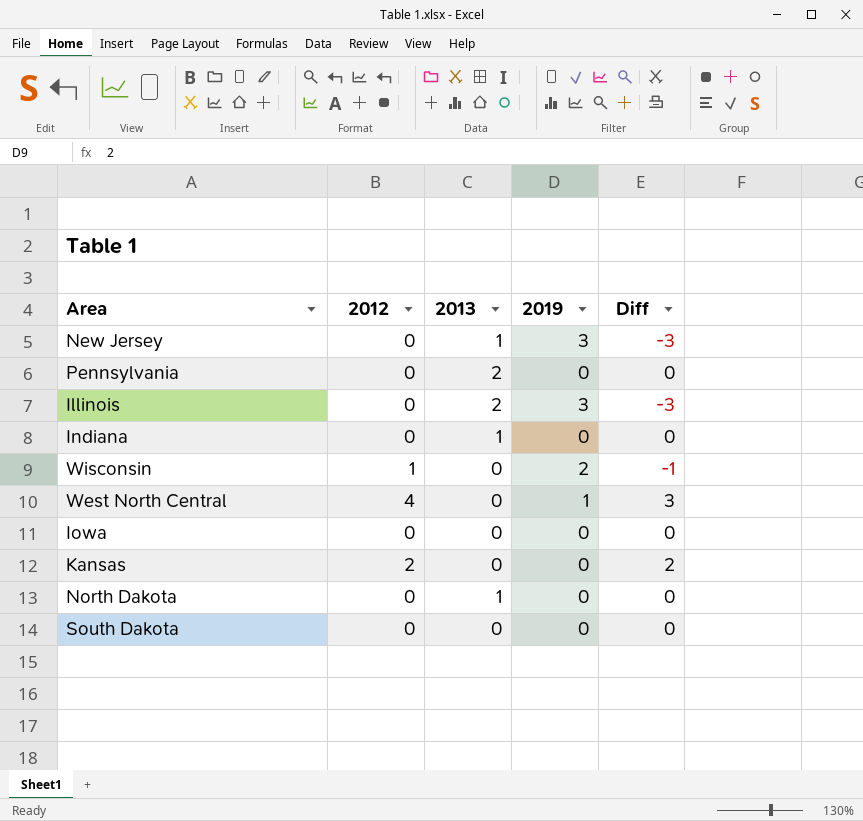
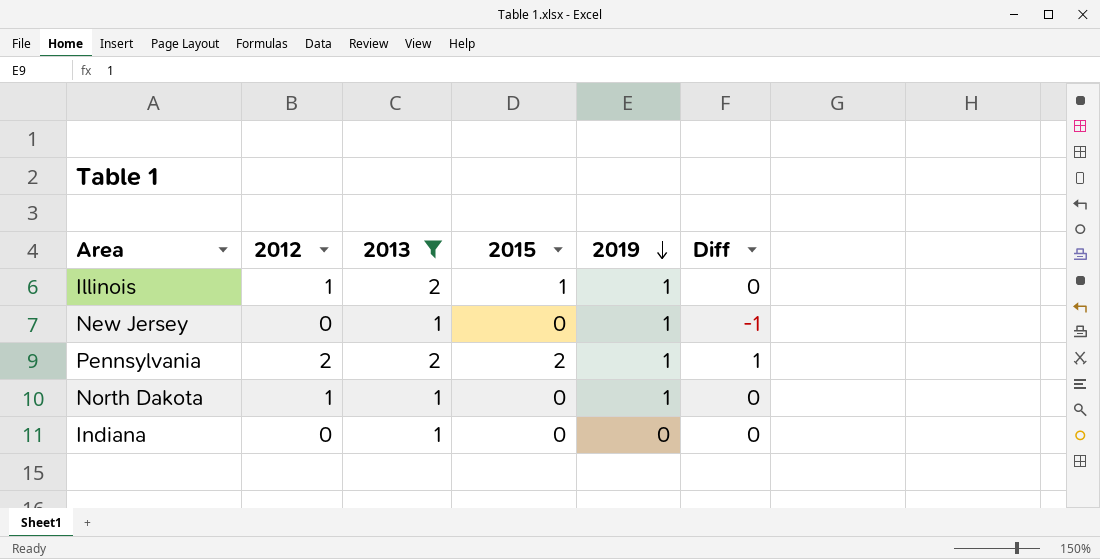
filter: none -> 2013 != 0
row order: none -> 2019 descending
column 2015 | position: none -> 4
Illinois | 2012: 0 -> 1
Illinois | 2019: 3 -> 1
Illinois | Diff: -3 -> 0
New Jersey | 2019: 3 -> 1
New Jersey | Diff: -3 -> -1
Pennsylvania | 2012: 0 -> 2
Pennsylvania | 2019: 0 -> 1
Pennsylvania | Diff: 0 -> 1
North Dakota | 2012: 0 -> 1
North Dakota | 2019: 0 -> 1

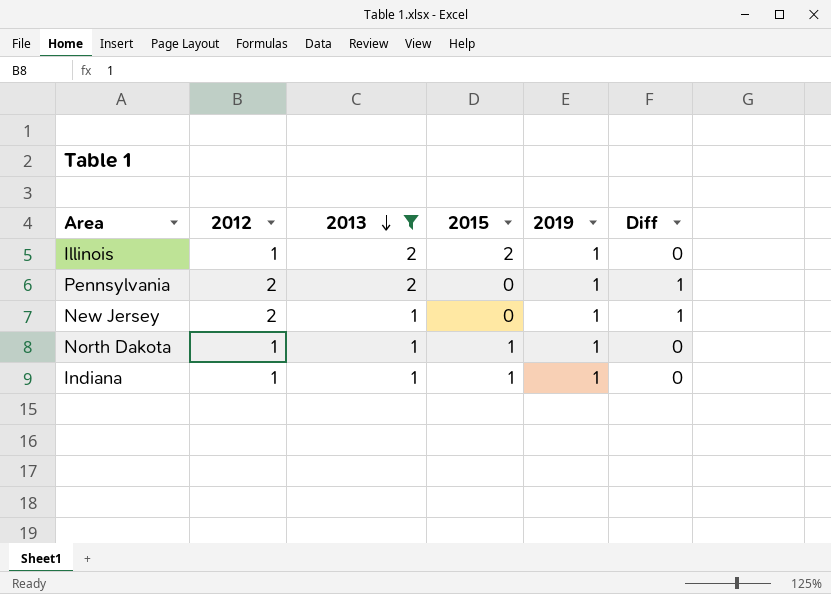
row order: 2019 descending -> 2013 descending
Illinois | 2015: 1 -> 2
Pennsylvania | 2015: 2 -> 0
New Jersey | 2012: 0 -> 2
New Jersey | Diff: -1 -> 1
North Dakota | 2015: 0 -> 1
Indiana | 2012: 0 -> 1
Indiana | 2015: 0 -> 1
Indiana | 2019: 0 -> 1

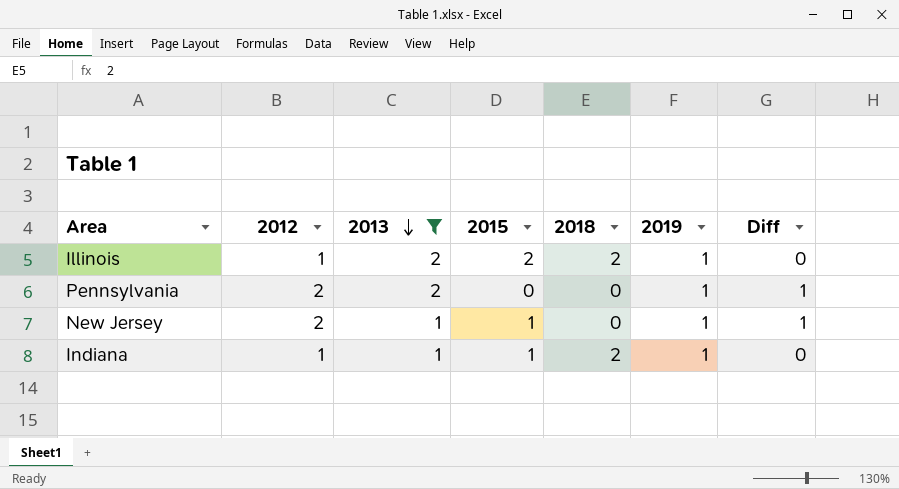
column 2018 | position: none -> 5
row North Dakota: 1 | 1 | 1 | 1 | 0 -> none
New Jersey | 2015: 0 -> 1

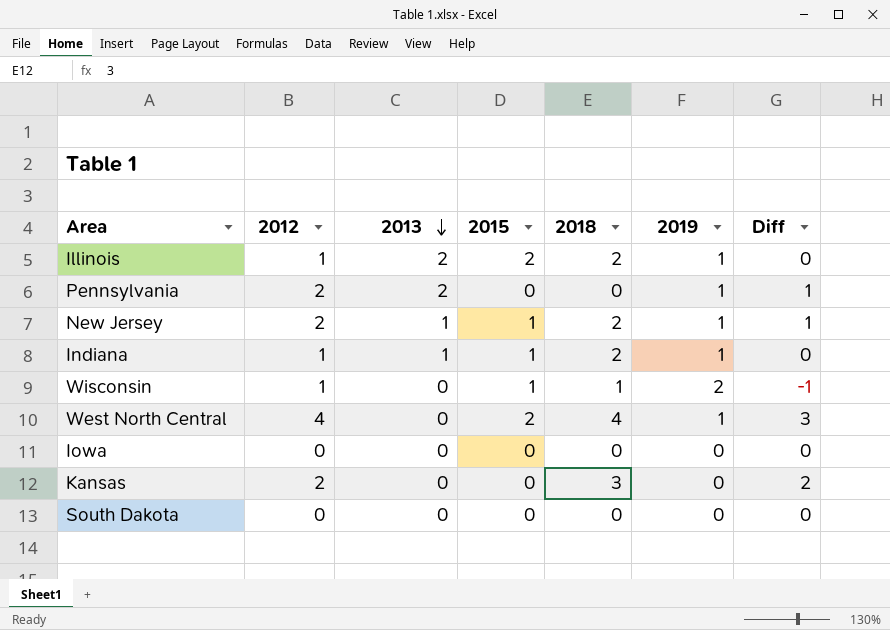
filter: 2013 != 0 -> none
New Jersey | 2018: 0 -> 2

